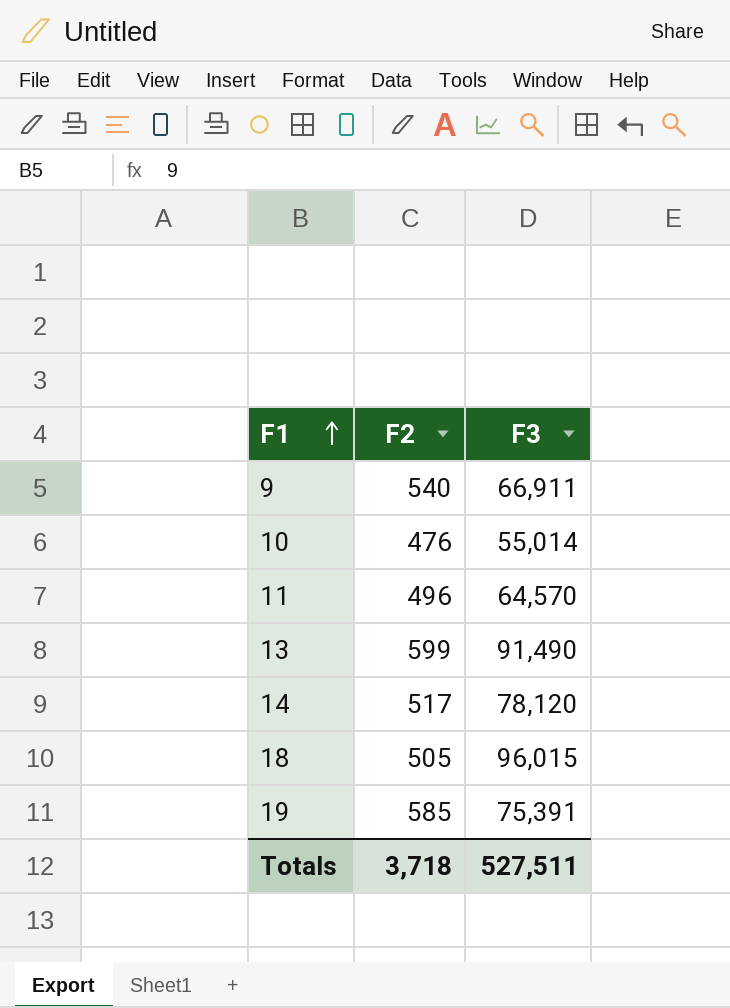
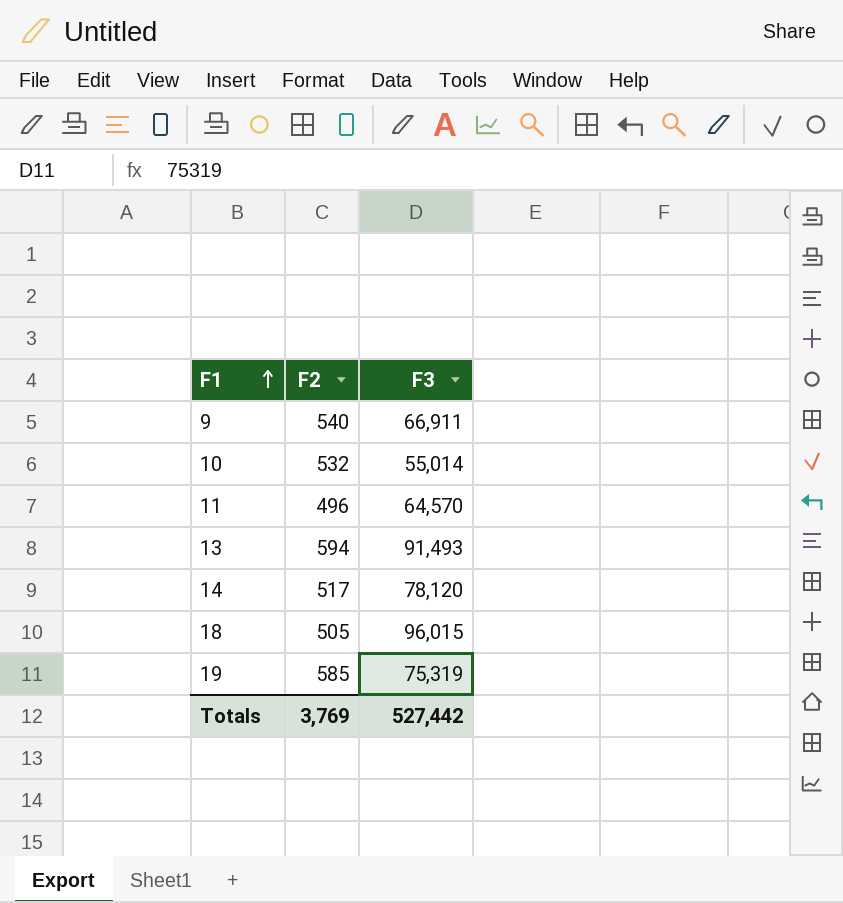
10 | F2: 476 -> 532
13 | F2: 599 -> 594
13 | F3: 91,490 -> 91,493
19 | F3: 75,391 -> 75,319
Totals | F2: 3,718 -> 3,769
Totals | F3: 527,511 -> 527,442

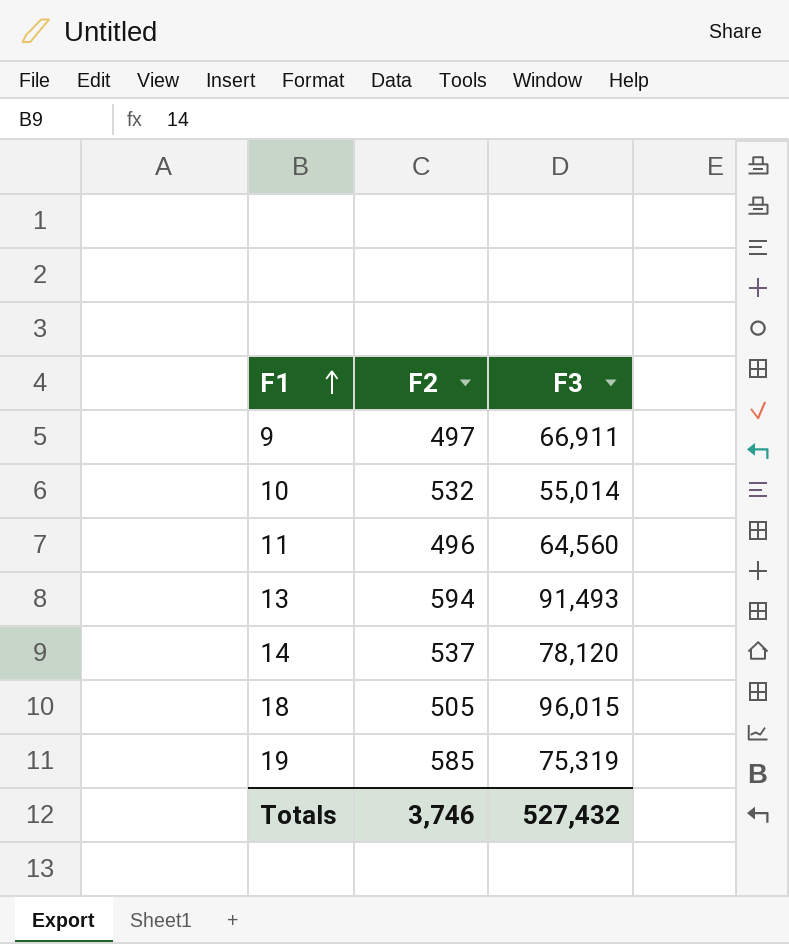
9 | F2: 540 -> 497
11 | F3: 64,570 -> 64,560
14 | F2: 517 -> 537
Totals | F2: 3,769 -> 3,746
Totals | F3: 527,442 -> 527,432

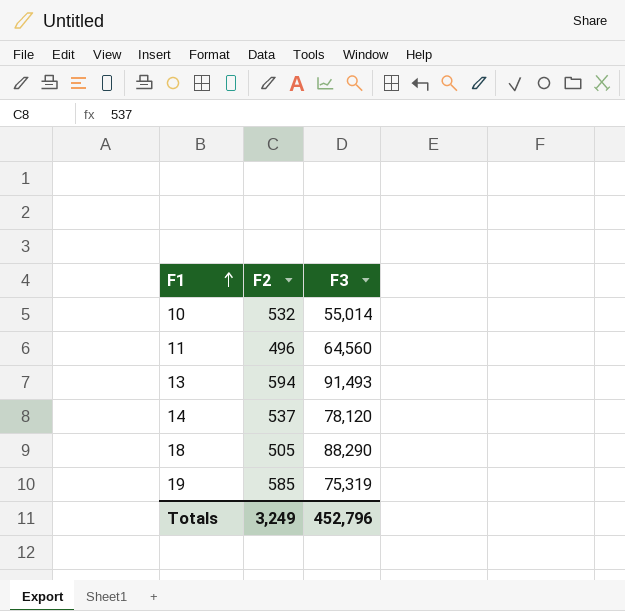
row 9: 497 | 66,911 -> none
18 | F3: 96,015 -> 88,290
Totals | F2: 3,746 -> 3,249
Totals | F3: 527,432 -> 452,796

